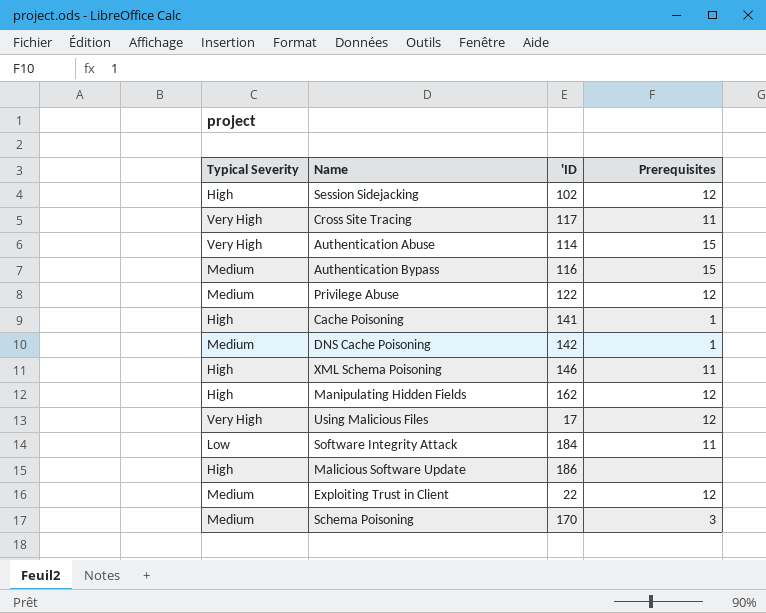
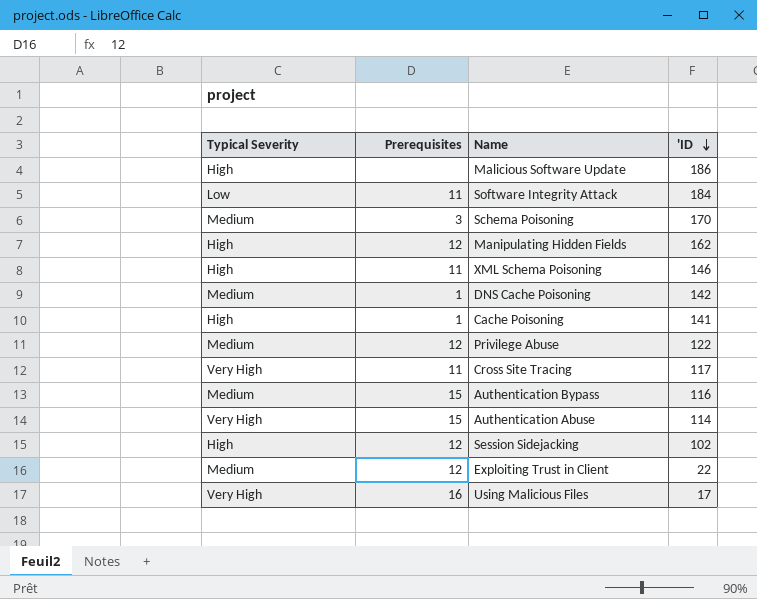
row order: none -> 'ID descending
column Prerequisites | position: 4 -> 2
Using Malicious Files | Prerequisites: 12 -> 16

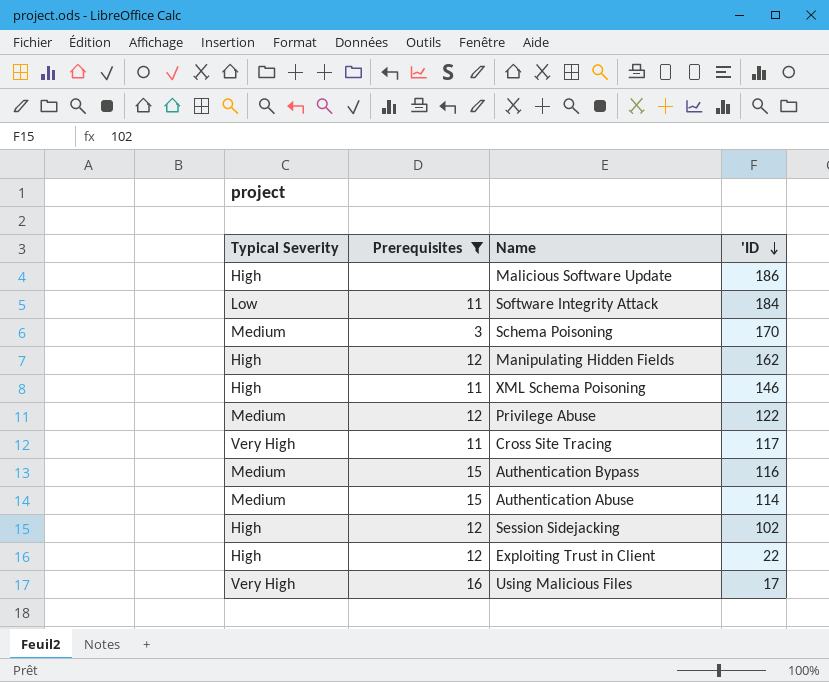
filter: none -> Prerequisites != 1
Authentication Abuse | Typical Severity: Very High -> Medium
Exploiting Trust in Client | Typical Severity: Medium -> High

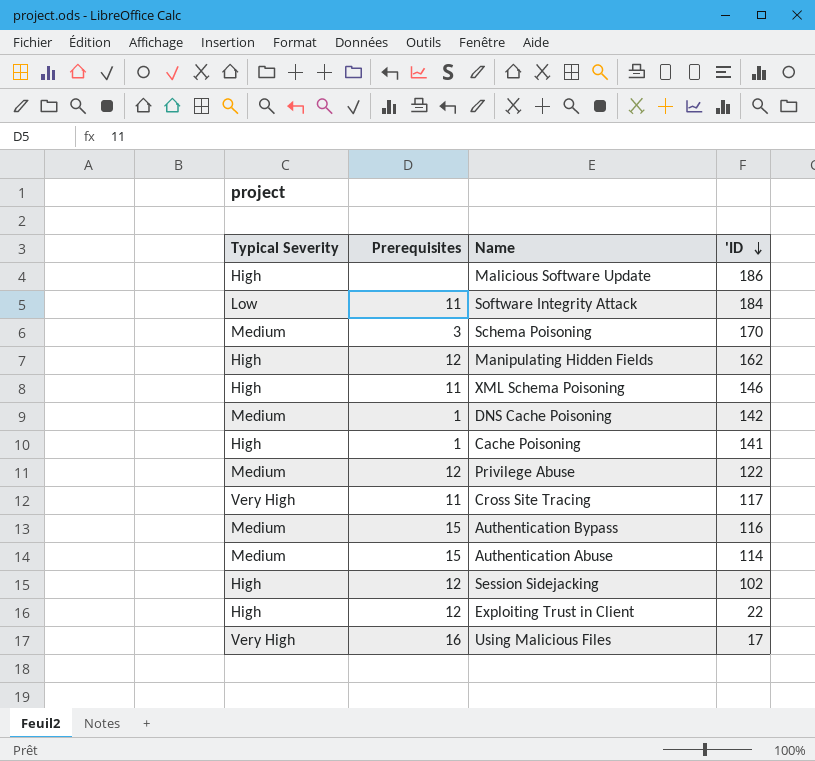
filter: Prerequisites != 1 -> none

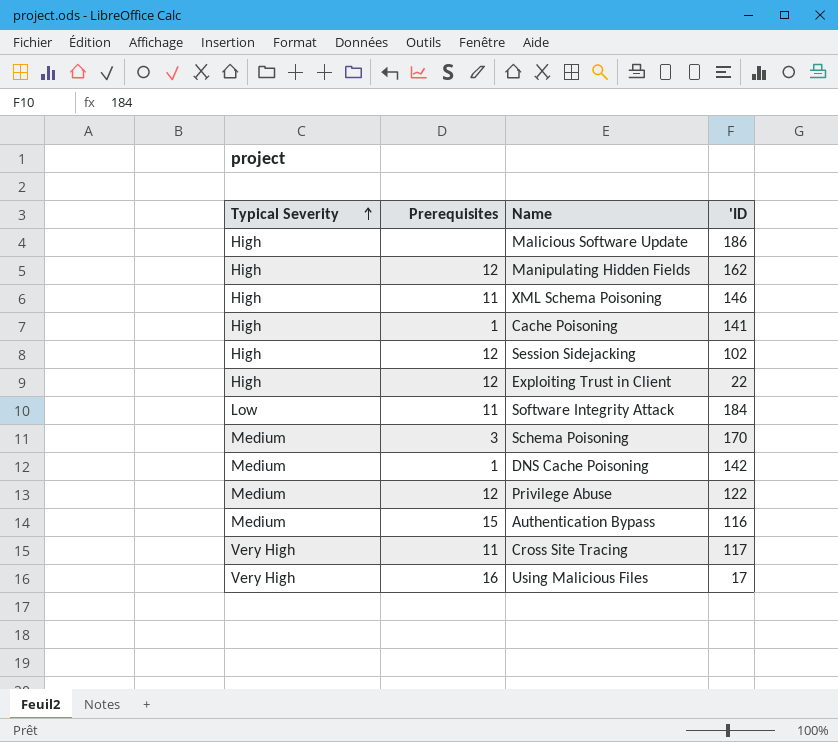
row order: 'ID descending -> Typical Severity ascending
row Authentication Abuse: Medium | 15 | 114 -> none

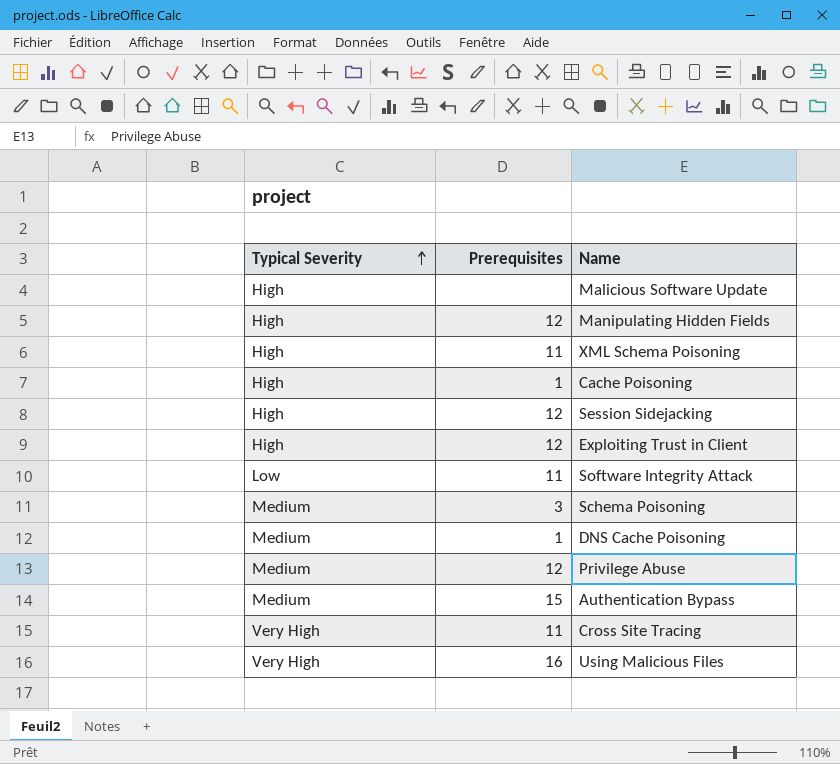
column 'ID | position: 4 -> none

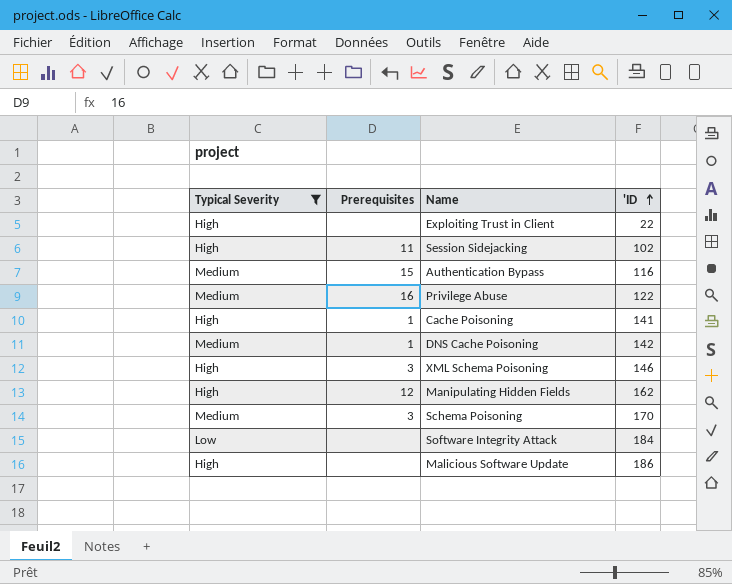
filter: none -> Typical Severity != Very High
row order: Typical Severity ascending -> 'ID ascending
column 'ID | position: none -> 4
Exploiting Trust in Client | Prerequisites: 12 -> none
Session Sidejacking | Prerequisites: 12 -> 11
Privilege Abuse | Prerequisites: 12 -> 16
XML Schema Poisoning | Prerequisites: 11 -> 3
Software Integrity Attack | Prerequisites: 11 -> none

